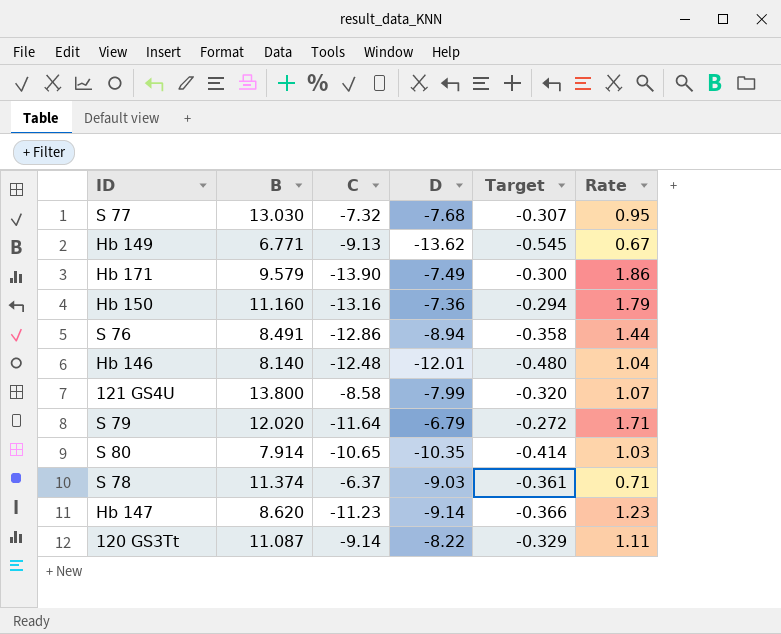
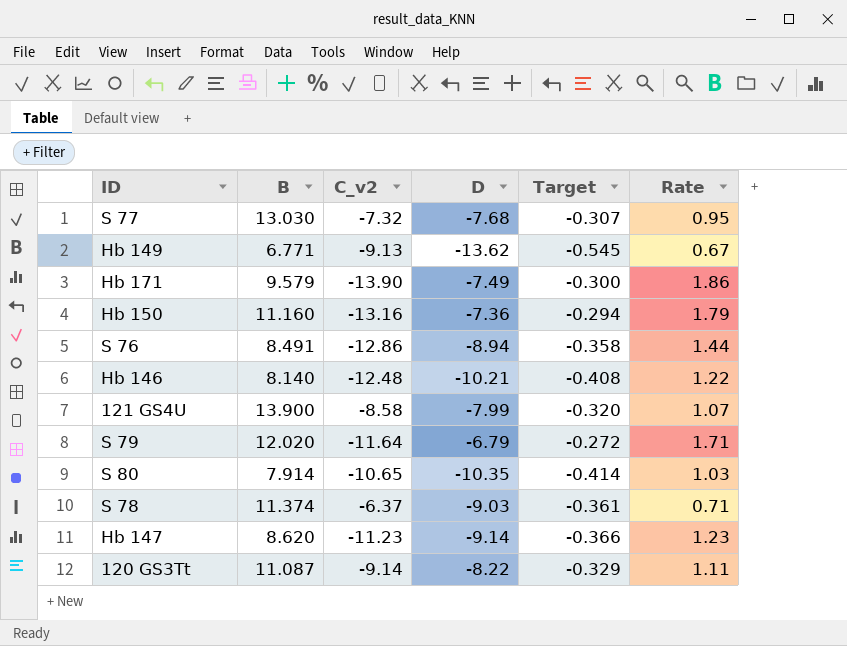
column name: C -> C_v2
Hb 146 | D: -12.01 -> -10.21
Hb 146 | Target: -0.480 -> -0.408
Hb 146 | Rate: 1.04 -> 1.22
121 GS4U | B: 13.800 -> 13.900

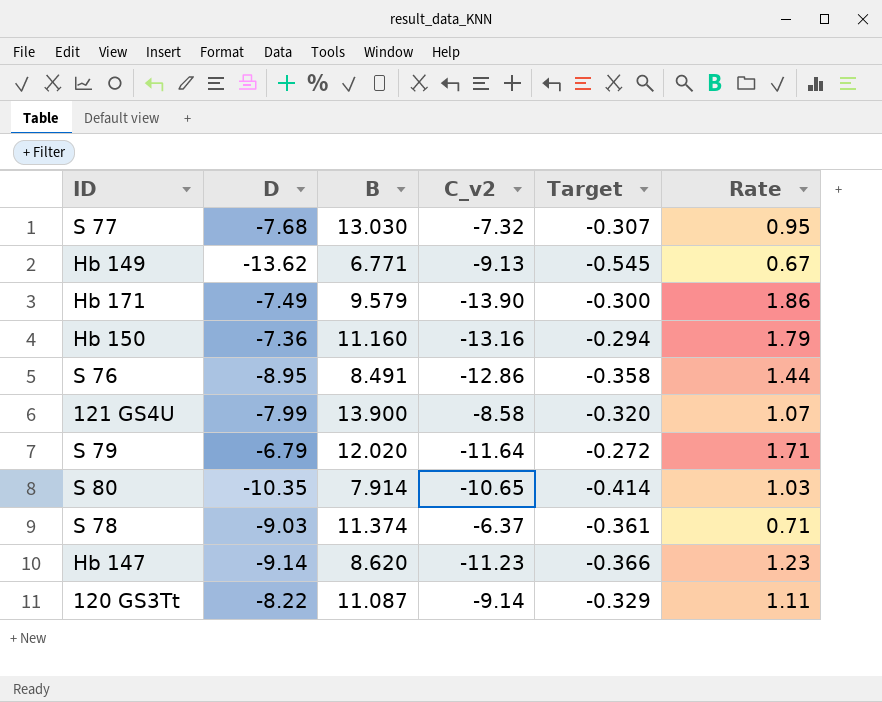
column D | position: 4 -> 2
row Hb 146: 8.140 | -12.48 | -10.21 | -0.408 | 1.22 -> none
S 76 | D: -8.94 -> -8.95

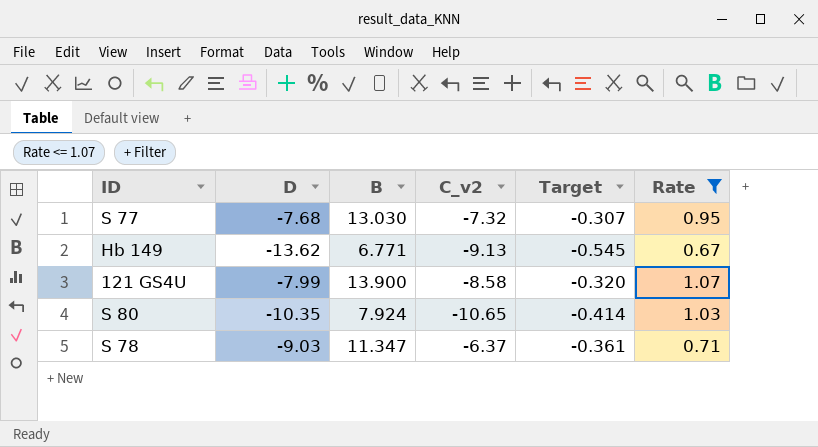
filter: none -> Rate <= 1.07
S 80 | B: 7.914 -> 7.924
S 78 | B: 11.374 -> 11.347

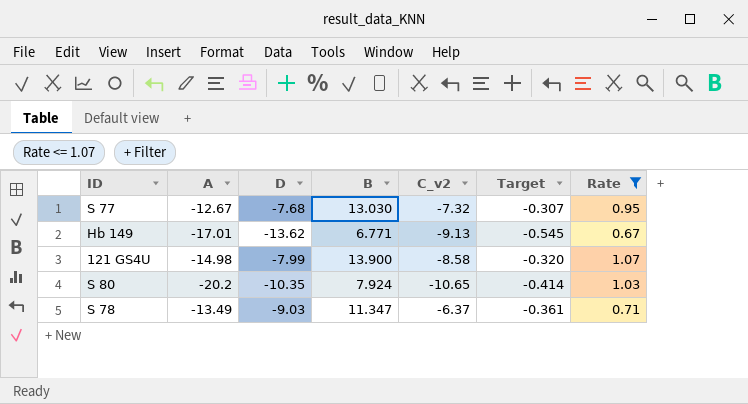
column A | position: none -> 2

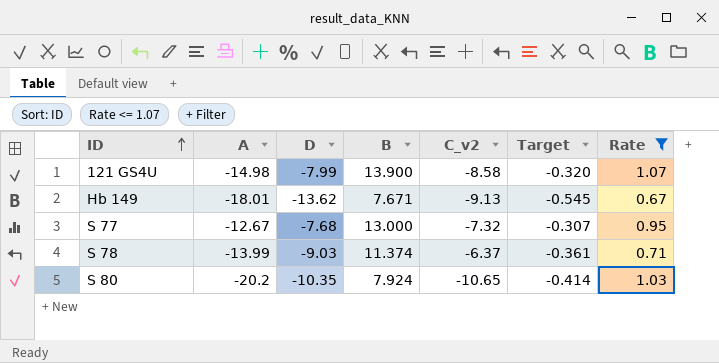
row order: none -> ID ascending
Hb 149 | A: -17.01 -> -18.01
Hb 149 | B: 6.771 -> 7.671
S 77 | B: 13.030 -> 13.000
S 78 | A: -13.49 -> -13.99
S 78 | B: 11.347 -> 11.374

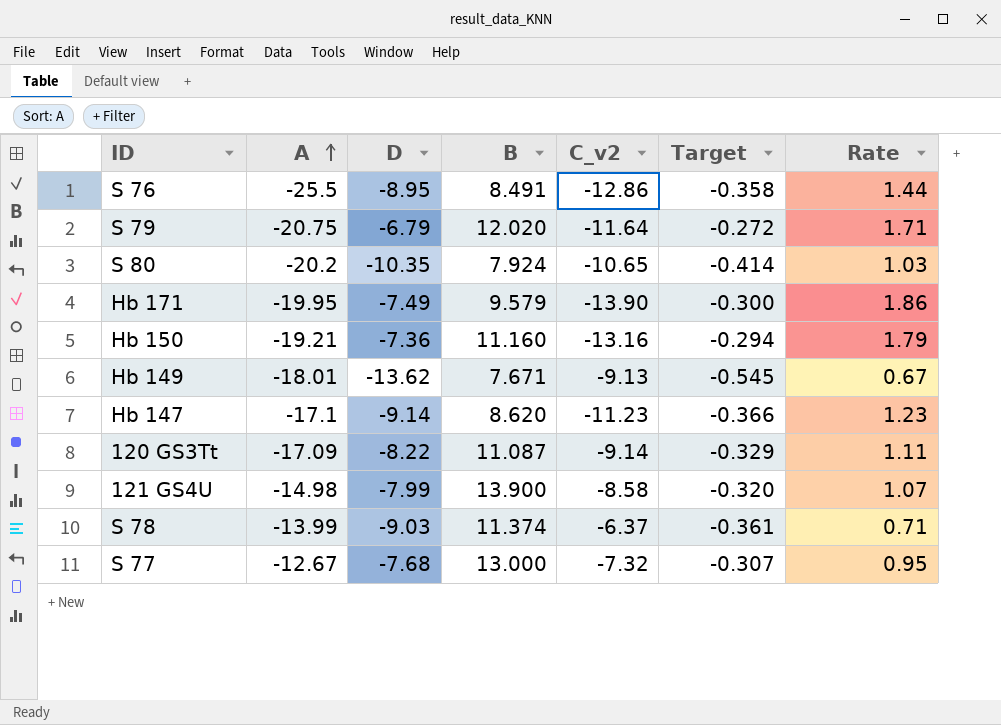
filter: Rate <= 1.07 -> none
row order: ID ascending -> A ascending

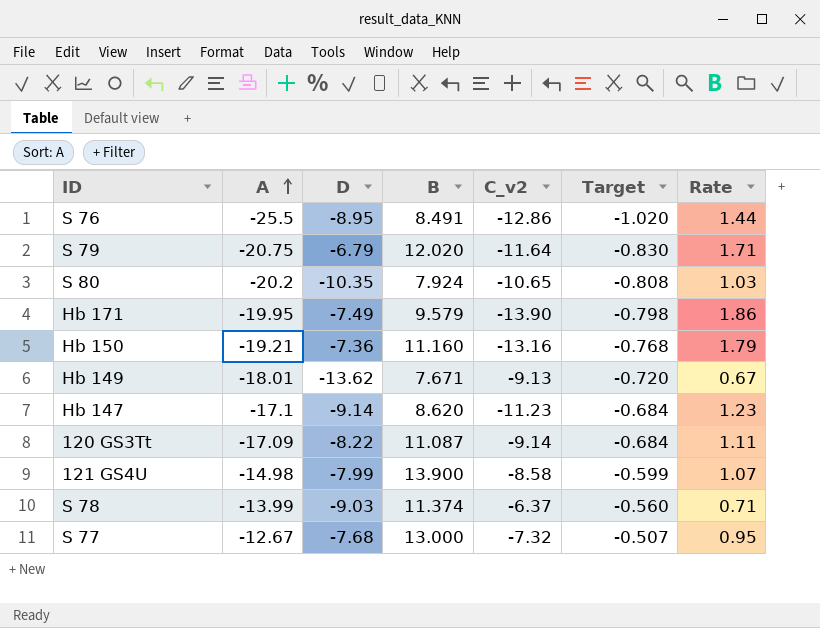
column Target | formula: [D] * 0.04 -> [A] * 0.04

